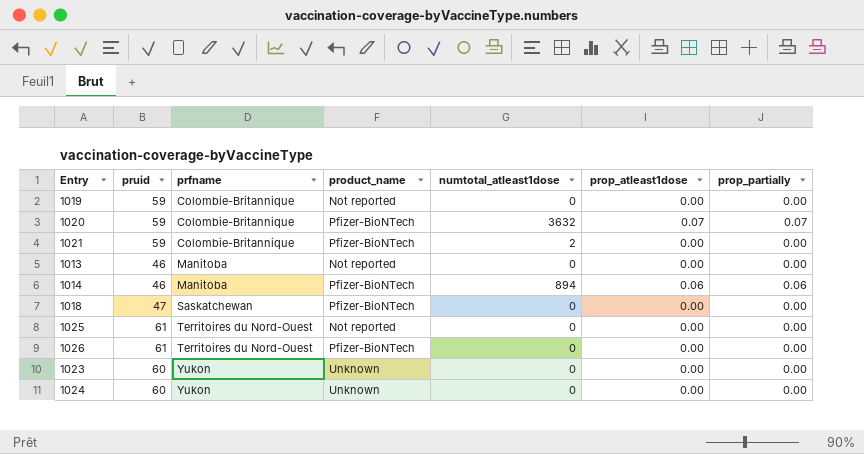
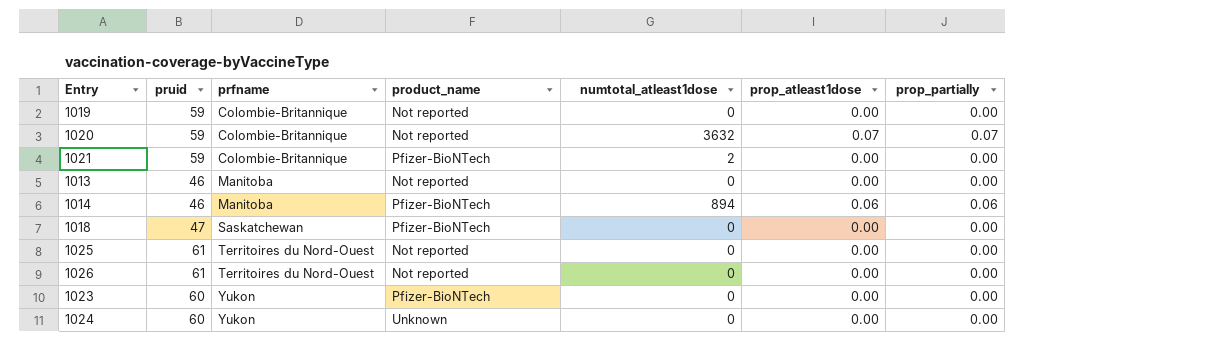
1020 | product_name: Pfizer-BioNTech -> Not reported
1026 | product_name: Pfizer-BioNTech -> Not reported
1023 | product_name: Unknown -> Pfizer-BioNTech

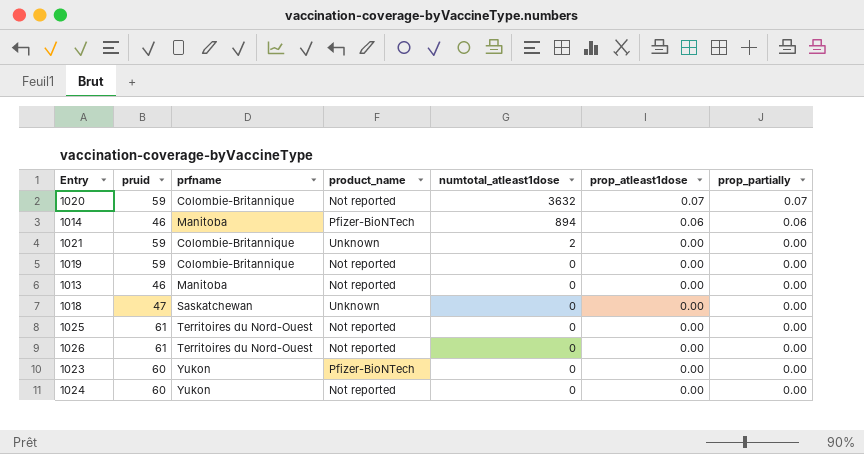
row order: prfname ascending -> numtotal_atleast1dose descending
1021 | product_name: Pfizer-BioNTech -> Unknown
1018 | product_name: Pfizer-BioNTech -> Unknown
1024 | product_name: Unknown -> Not reported

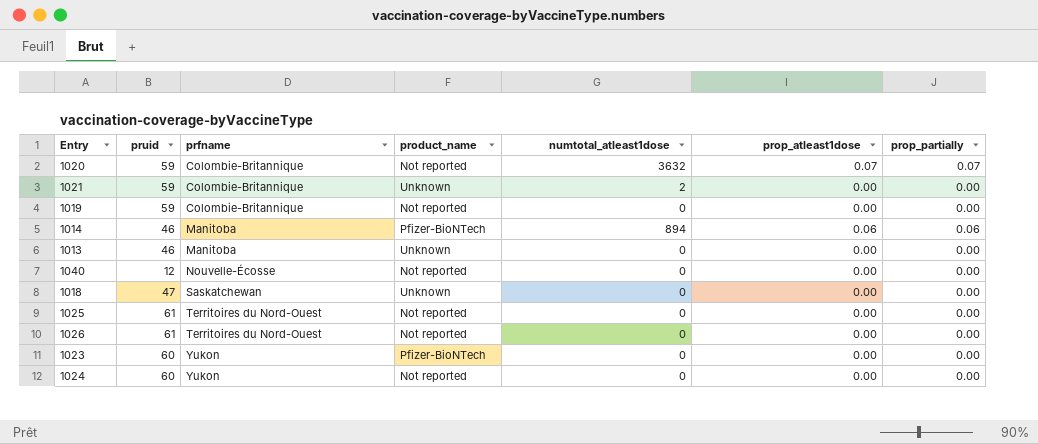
row order: numtotal_atleast1dose descending -> prfname ascending
1013 | product_name: Not reported -> Unknown
row 1040: none -> 12 | Nouvelle-Écosse | Not reported | 0 | 0.00 | 0.00

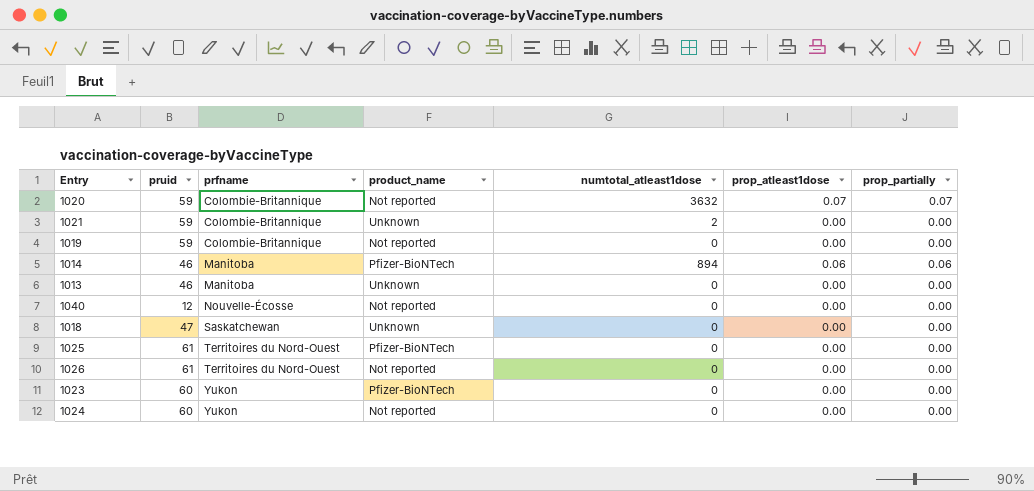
1025 | product_name: Not reported -> Pfizer-BioNTech

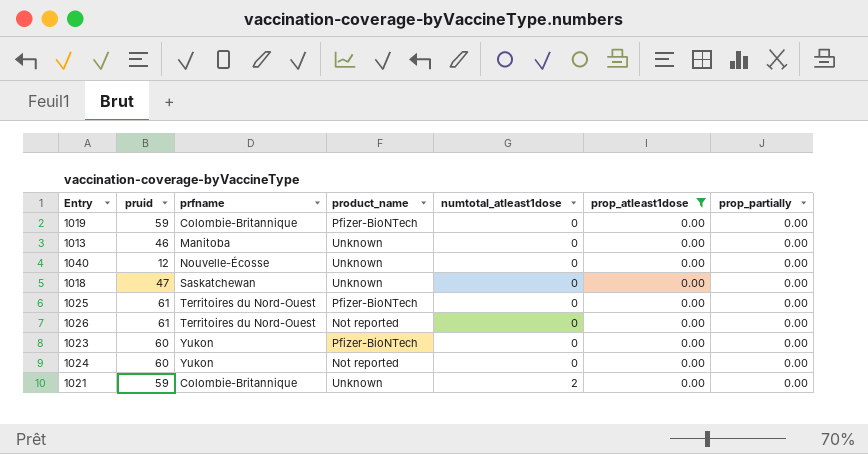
filter: none -> prop_atleast1dose = 0.00
row order: prfname ascending -> numtotal_atleast1dose ascending
1019 | product_name: Not reported -> Pfizer-BioNTech
1040 | product_name: Not reported -> Unknown

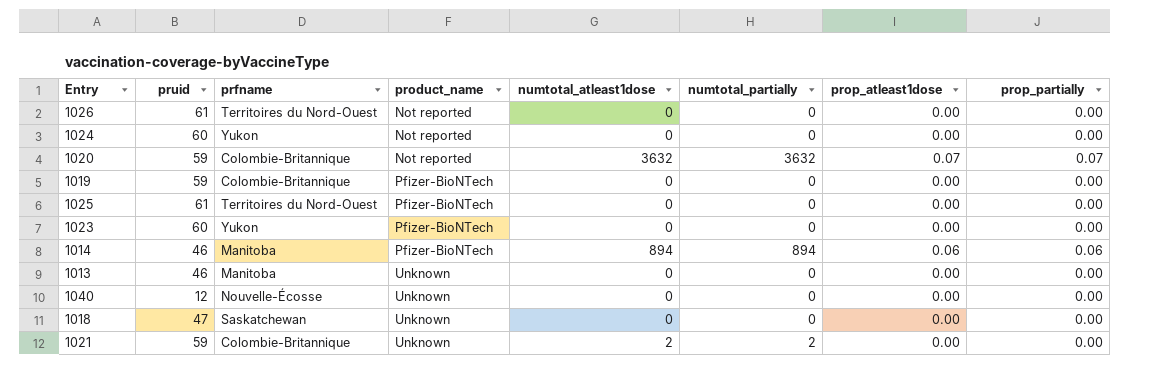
filter: prop_atleast1dose = 0.00 -> none
row order: numtotal_atleast1dose ascending -> product_name ascending
column numtotal_partially | position: none -> 6

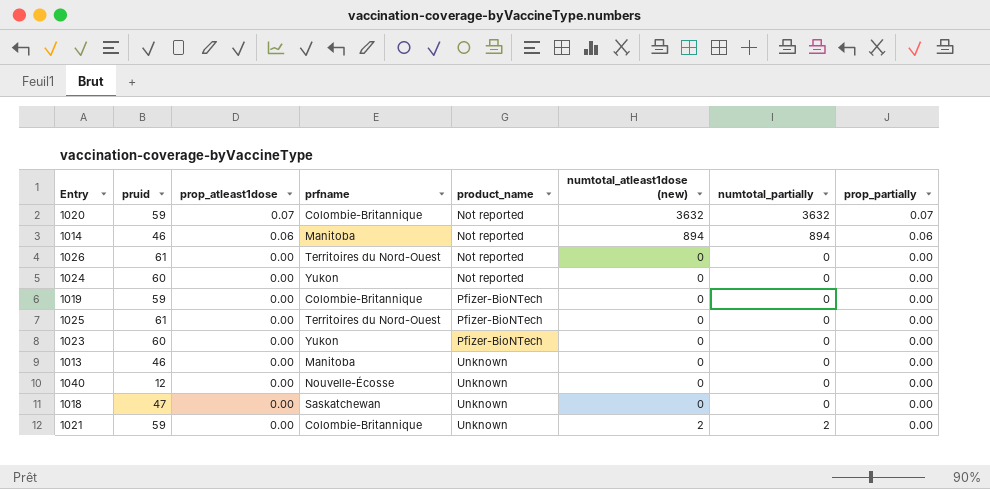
row order: product_name ascending -> prop_atleast1dose descending
column prop_atleast1dose | position: 7 -> 3
column name: numtotal_atleast1dose -> numtotal_atleast1dose (new)
1014 | product_name: Pfizer-BioNTech -> Not reported

